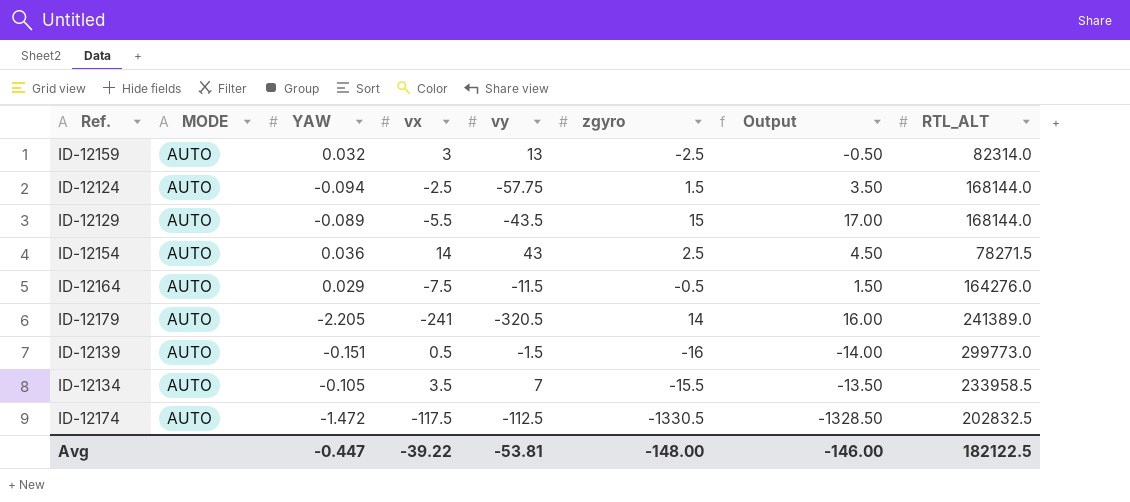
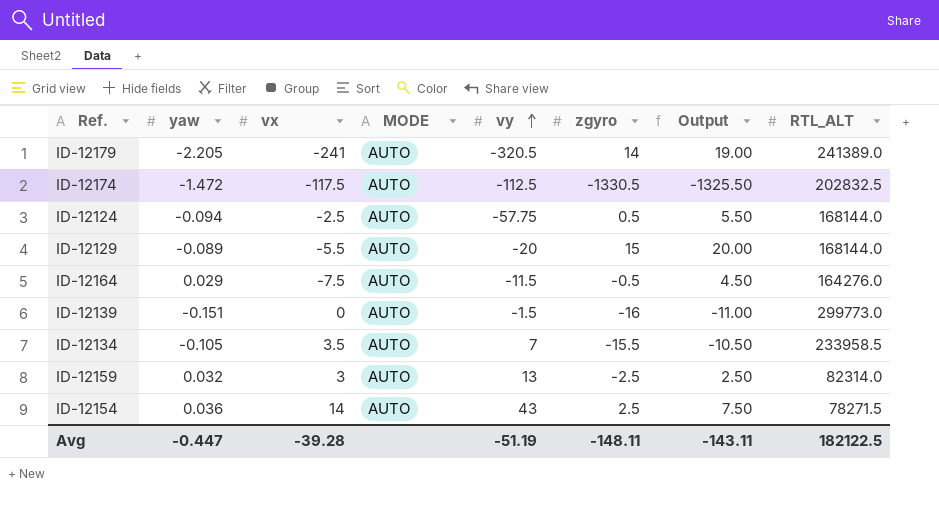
row order: none -> vy ascending
column name: YAW -> yaw
column MODE | position: 2 -> 4
column Output | formula: [zgyro] + 2 -> [zgyro] + 5
ID-12124 | zgyro: 1.5 -> 0.5
ID-12129 | vy: -43.5 -> -20
ID-12139 | vx: 0.5 -> 0
Avg | vx: -39.22 -> -39.28
Avg | vy: -53.81 -> -51.19
Avg | zgyro: -148.00 -> -148.11
Avg | Output: -146.00 -> -143.11

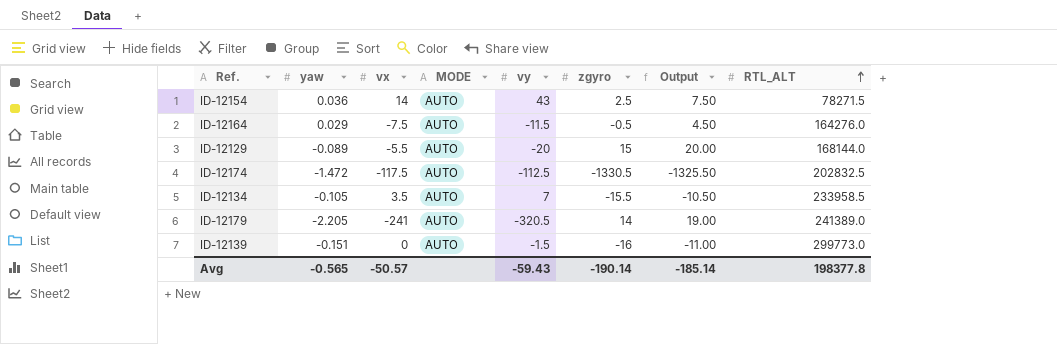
row order: vy ascending -> RTL_ALT ascending
row ID-12124: -0.094 | -2.5 | AUTO | -57.75 | 0.5 | 5.50 | 168144.0 -> none
row ID-12159: 0.032 | 3 | AUTO | 13 | -2.5 | 2.50 | 82314.0 -> none
Avg | yaw: -0.447 -> -0.565
Avg | vx: -39.28 -> -50.57
Avg | vy: -51.19 -> -59.43
Avg | zgyro: -148.11 -> -190.14
Avg | Output: -143.11 -> -185.14
Avg | RTL_ALT: 182122.5 -> 198377.8

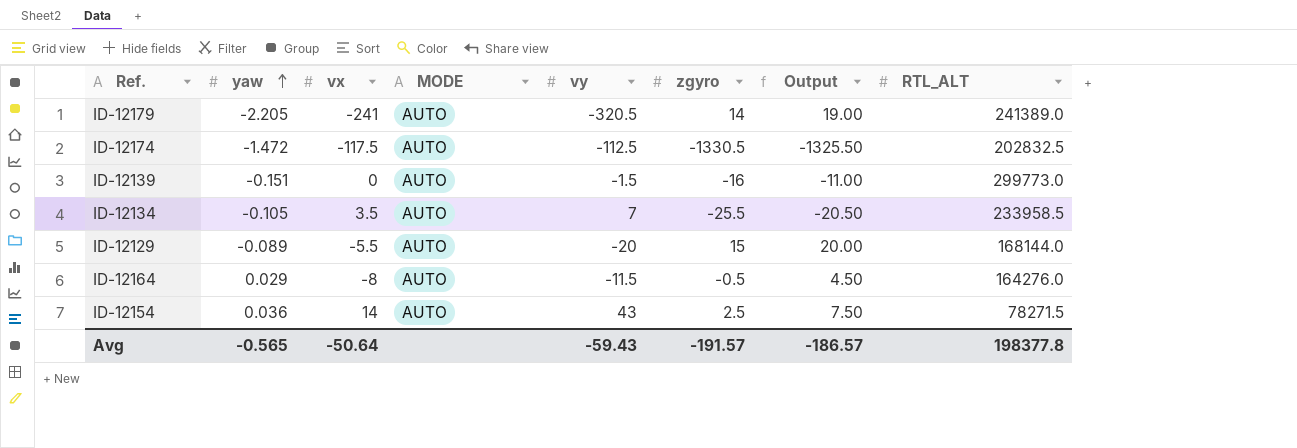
row order: RTL_ALT ascending -> yaw ascending
ID-12134 | zgyro: -15.5 -> -25.5
ID-12134 | Output: -10.50 -> -20.50
ID-12164 | vx: -7.5 -> -8
Avg | vx: -50.57 -> -50.64
Avg | zgyro: -190.14 -> -191.57
Avg | Output: -185.14 -> -186.57

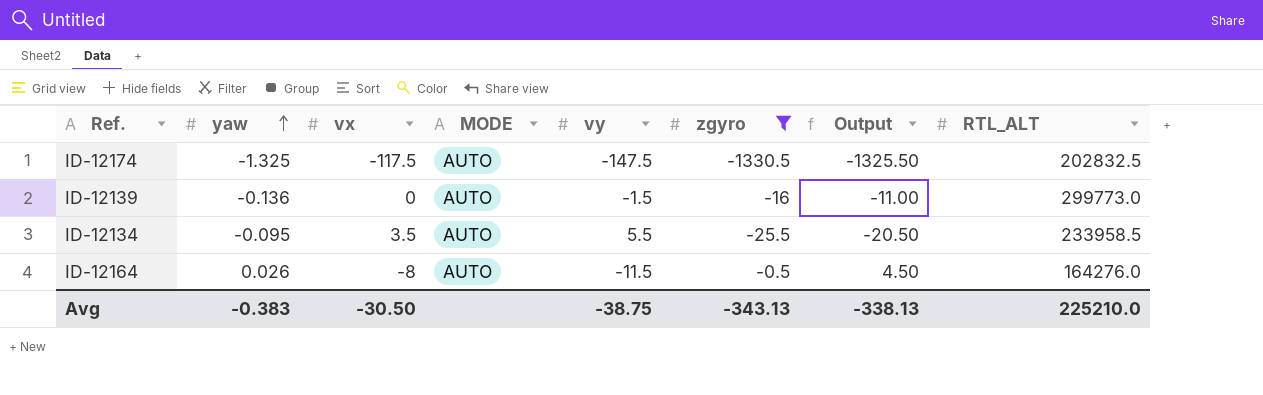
filter: none -> zgyro <= -0.5
ID-12174 | yaw: -1.472 -> -1.325
ID-12174 | vy: -112.5 -> -147.5
ID-12139 | yaw: -0.151 -> -0.136
ID-12134 | yaw: -0.105 -> -0.095
ID-12134 | vy: 7 -> 5.5
ID-12164 | yaw: 0.029 -> 0.026
Avg | yaw: -0.565 -> -0.383
Avg | vx: -50.64 -> -30.50
Avg | vy: -59.43 -> -38.75
Avg | zgyro: -191.57 -> -343.13
Avg | Output: -186.57 -> -338.13
Avg | RTL_ALT: 198377.8 -> 225210.0

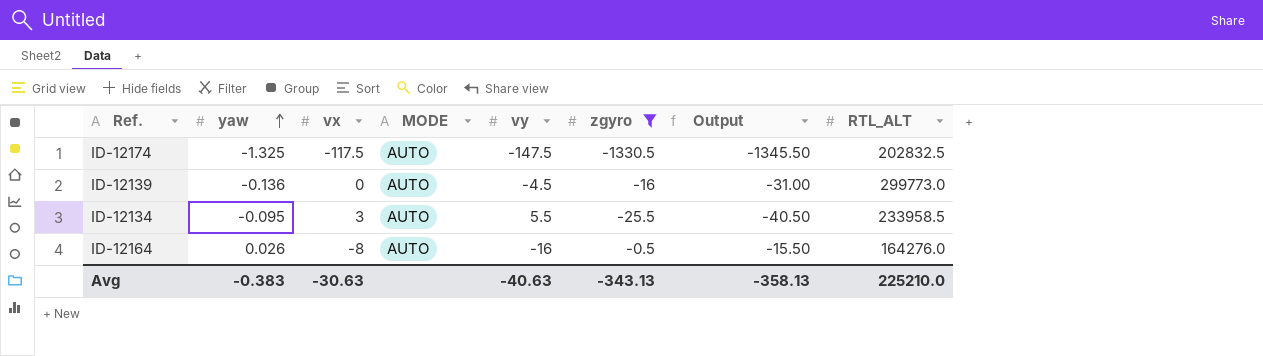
column Output | formula: [zgyro] + 5 -> [zgyro] - 15
ID-12139 | vy: -1.5 -> -4.5
ID-12134 | vx: 3.5 -> 3
ID-12164 | vy: -11.5 -> -16
Avg | vx: -30.50 -> -30.63
Avg | vy: -38.75 -> -40.63
Avg | Output: -338.13 -> -358.13

